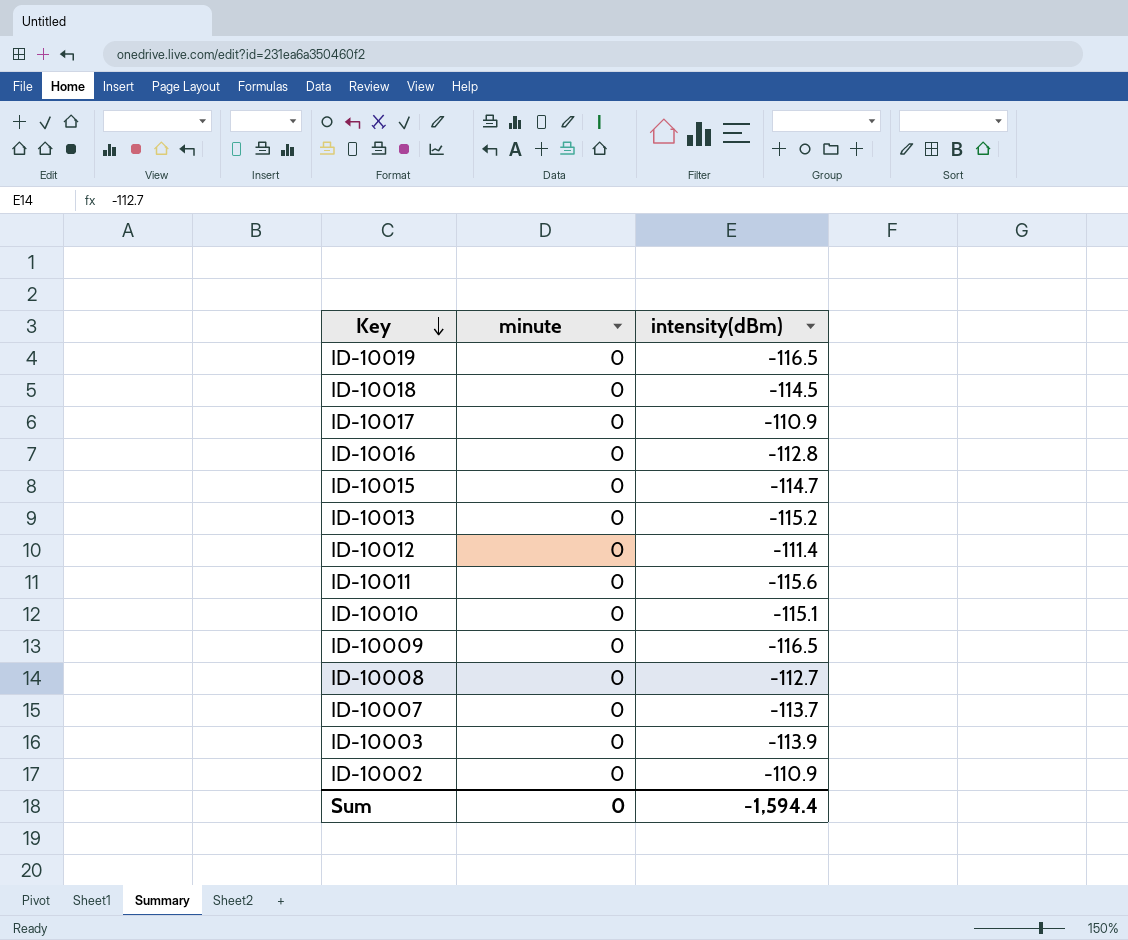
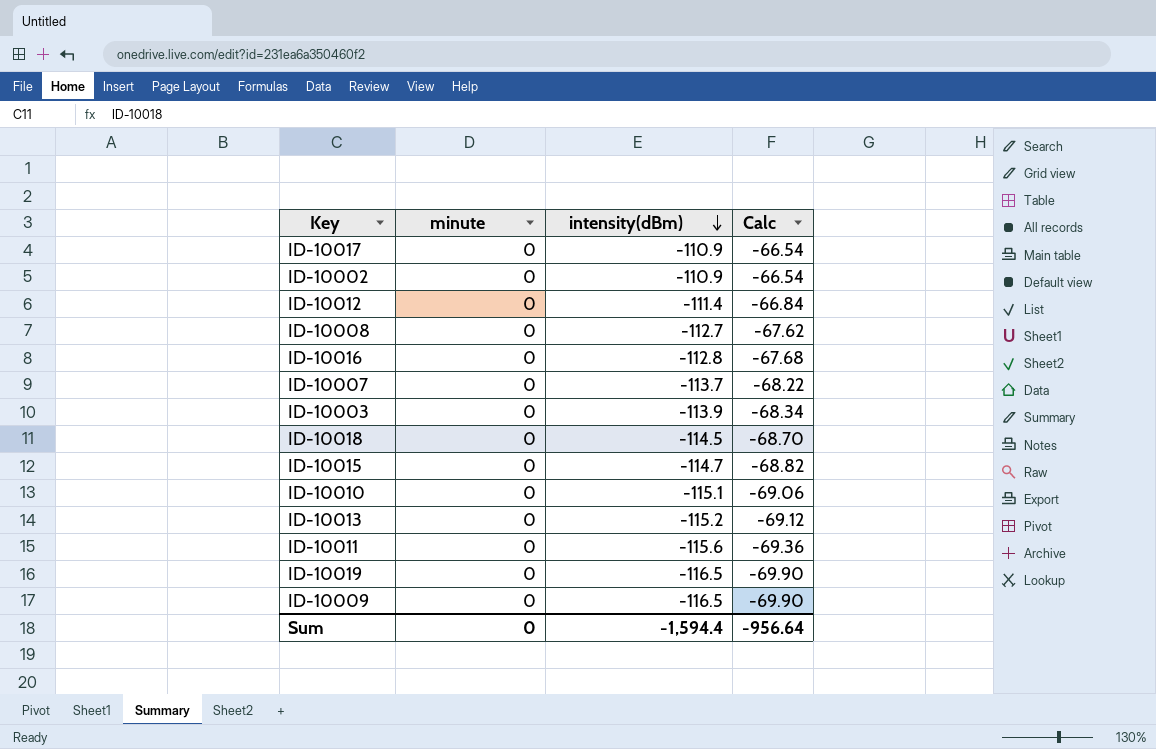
row order: Key descending -> intensity(dBm) descending
column Calc | formula: none -> [intensity(dBm)] * 0.6

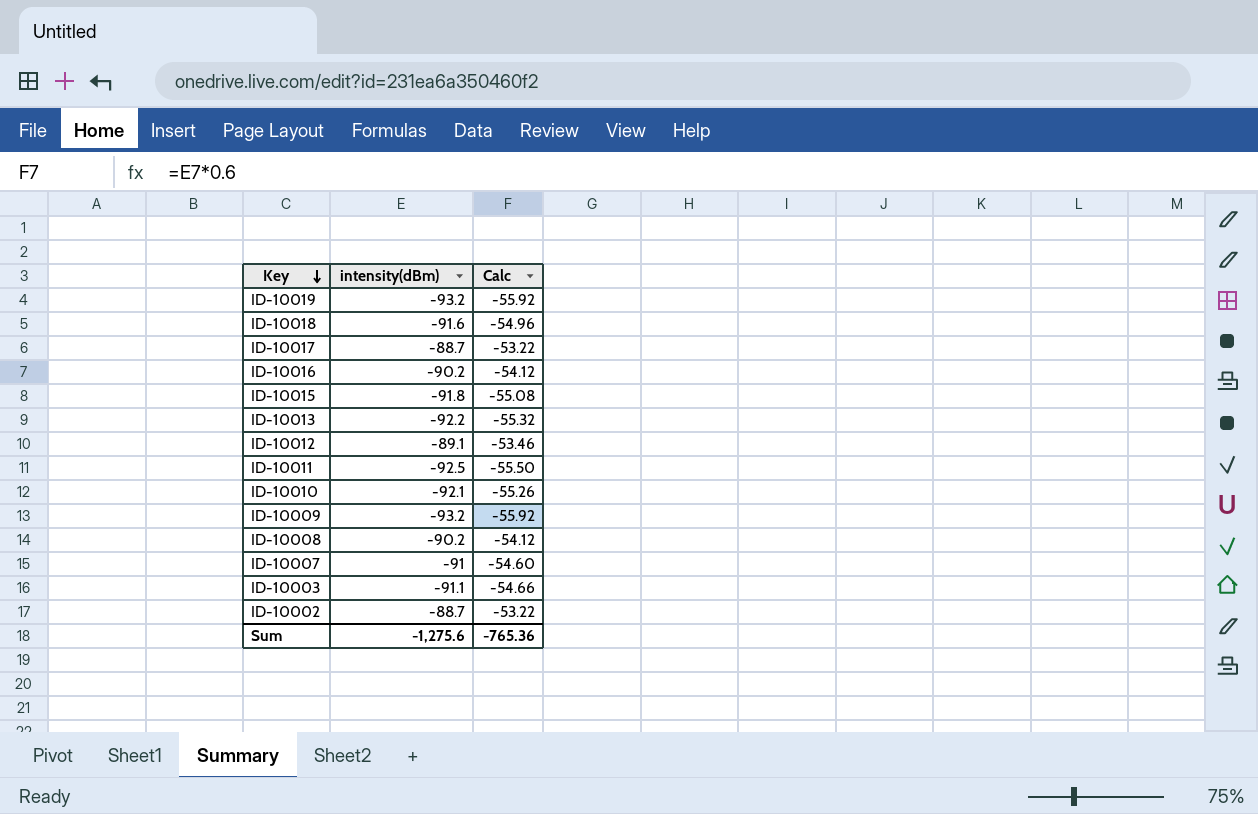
row order: intensity(dBm) descending -> Key descending
column minute | position: 2 -> none
ID-10019 | intensity(dBm): -116.5 -> -93.2
ID-10019 | Calc: -69.90 -> -55.92
ID-10018 | intensity(dBm): -114.5 -> -91.6
ID-10018 | Calc: -68.70 -> -54.96
ID-10017 | intensity(dBm): -110.9 -> -88.7
ID-10017 | Calc: -66.54 -> -53.22
ID-10016 | intensity(dBm): -112.8 -> -90.2
ID-10016 | Calc: -67.68 -> -54.12
ID-10015 | intensity(dBm): -114.7 -> -91.8
ID-10015 | Calc: -68.82 -> -55.08
ID-10013 | intensity(dBm): -115.2 -> -92.2
ID-10013 | Calc: -69.12 -> -55.32
ID-10012 | intensity(dBm): -111.4 -> -89.1
ID-10012 | Calc: -66.84 -> -53.46
ID-10011 | intensity(dBm): -115.6 -> -92.5
ID-10011 | Calc: -69.36 -> -55.50
ID-10010 | intensity(dBm): -115.1 -> -92.1
ID-10010 | Calc: -69.06 -> -55.26
ID-10009 | intensity(dBm): -116.5 -> -93.2
ID-10009 | Calc: -69.90 -> -55.92
ID-10008 | intensity(dBm): -112.7 -> -90.2
ID-10008 | Calc: -67.62 -> -54.12
ID-10007 | intensity(dBm): -113.7 -> -91
ID-10007 | Calc: -68.22 -> -54.60
ID-10003 | intensity(dBm): -113.9 -> -91.1
ID-10003 | Calc: -68.34 -> -54.66
ID-10002 | intensity(dBm): -110.9 -> -88.7
ID-10002 | Calc: -66.54 -> -53.22
Sum | intensity(dBm): -1,594.4 -> -1,275.6
Sum | Calc: -956.64 -> -765.36

